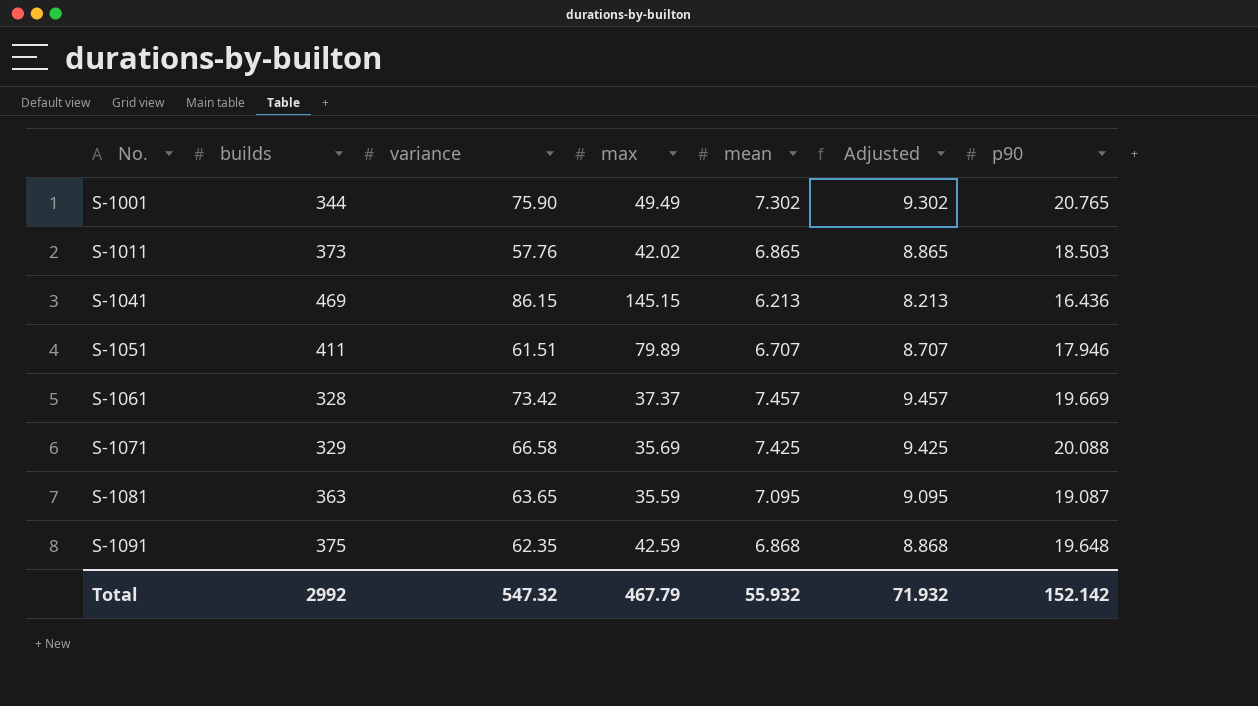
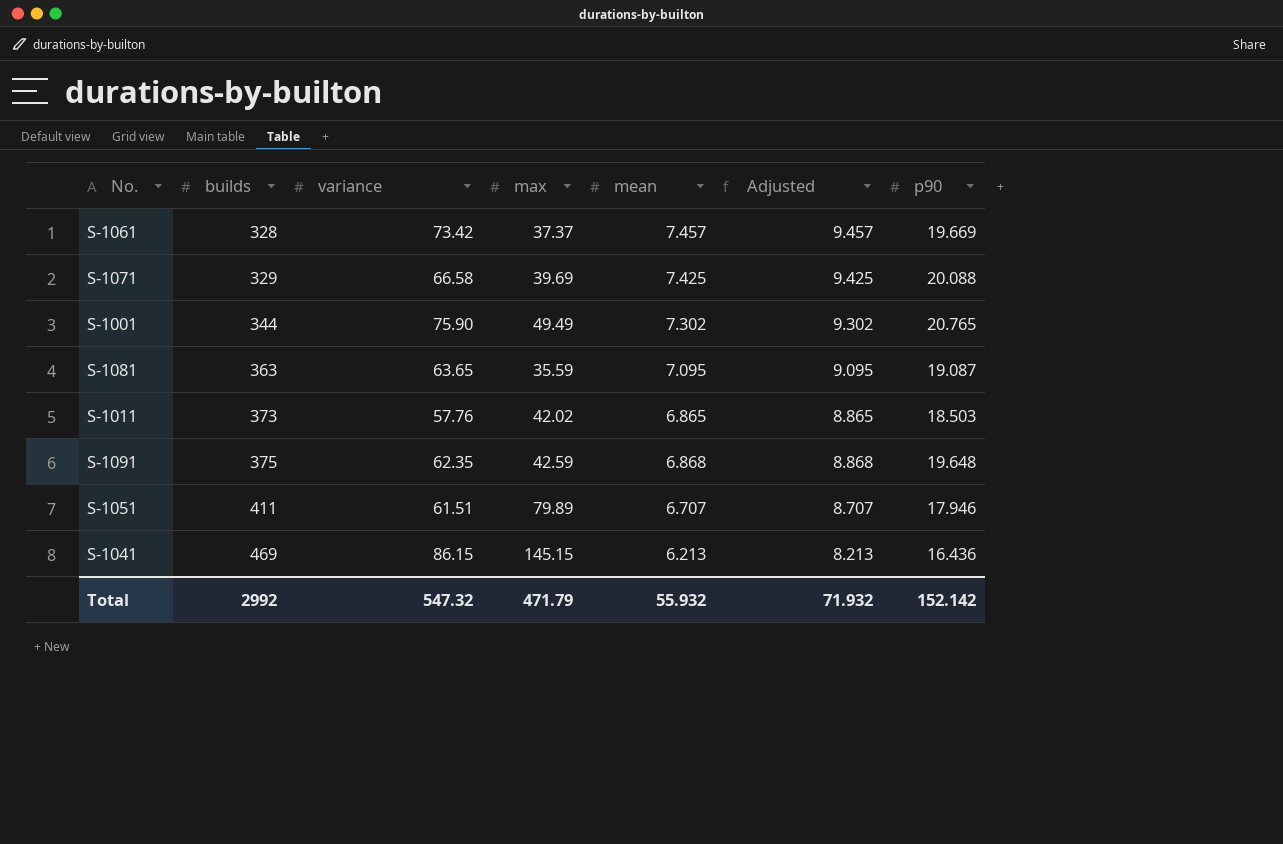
row order: No. ascending -> builds ascending
S-1071 | max: 35.69 -> 39.69
Total | max: 467.79 -> 471.79

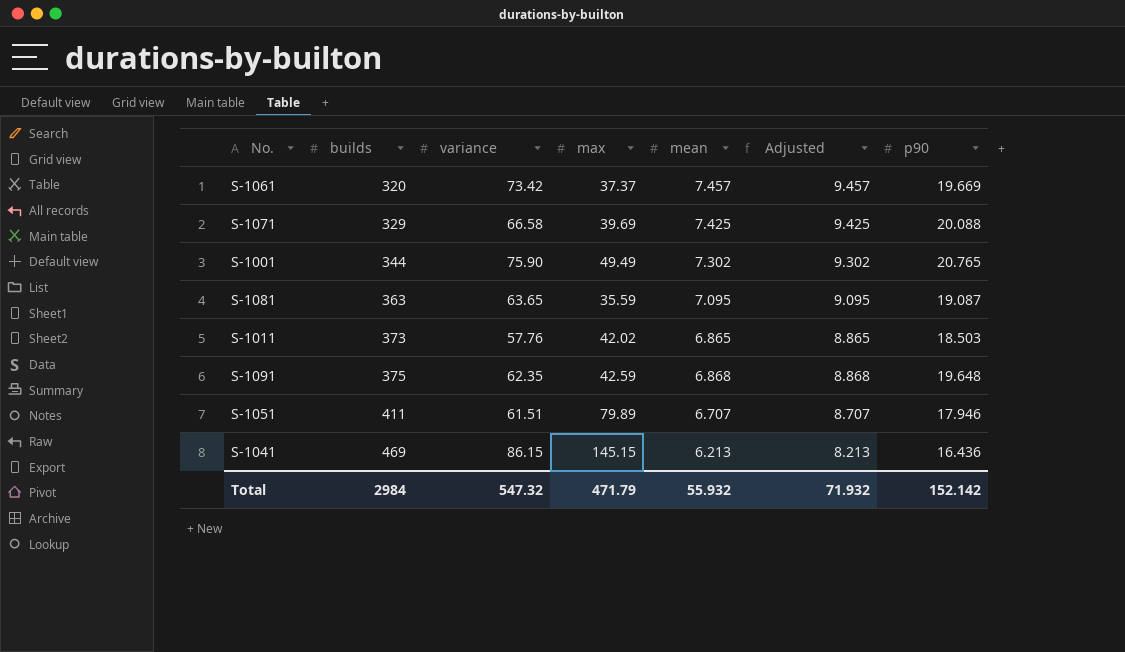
S-1061 | builds: 328 -> 320
Total | builds: 2992 -> 2984

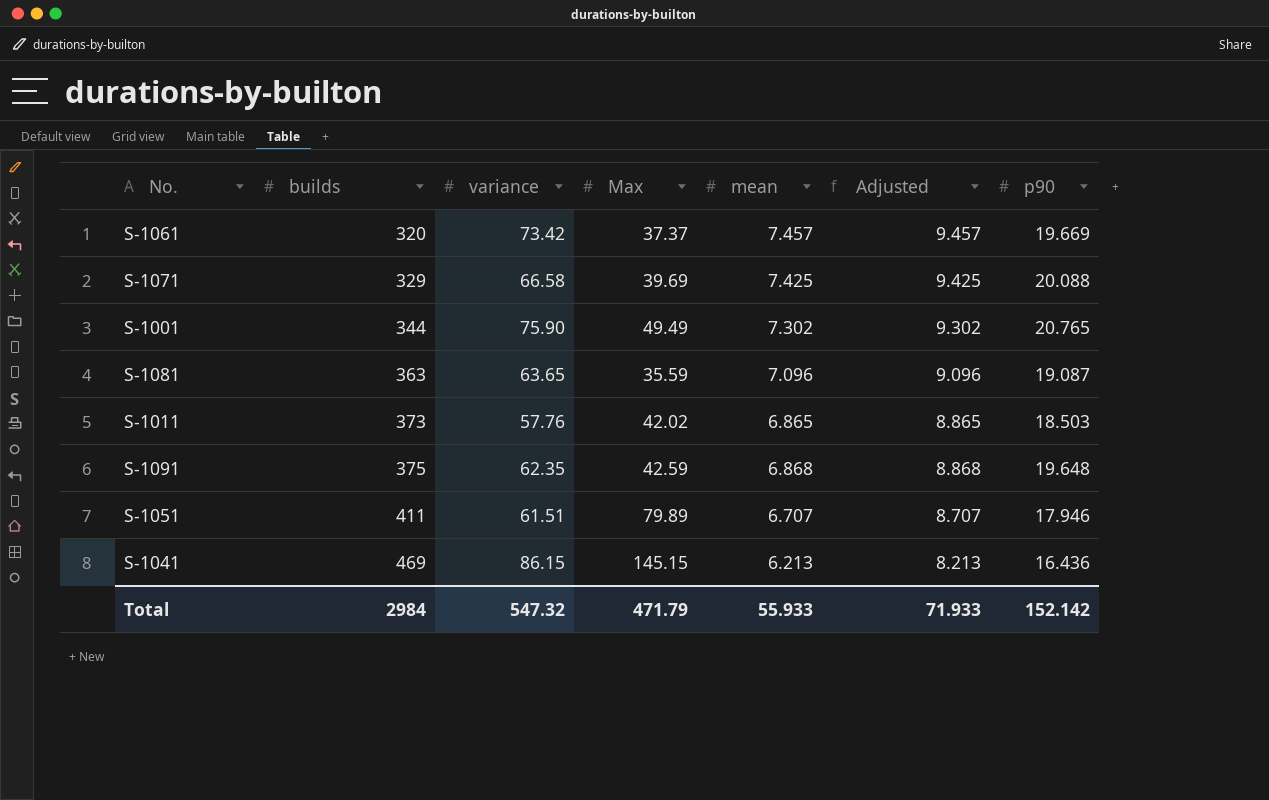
column name: max -> Max
S-1081 | mean: 7.095 -> 7.096
S-1081 | Adjusted: 9.095 -> 9.096
Total | mean: 55.932 -> 55.933
Total | Adjusted: 71.932 -> 71.933

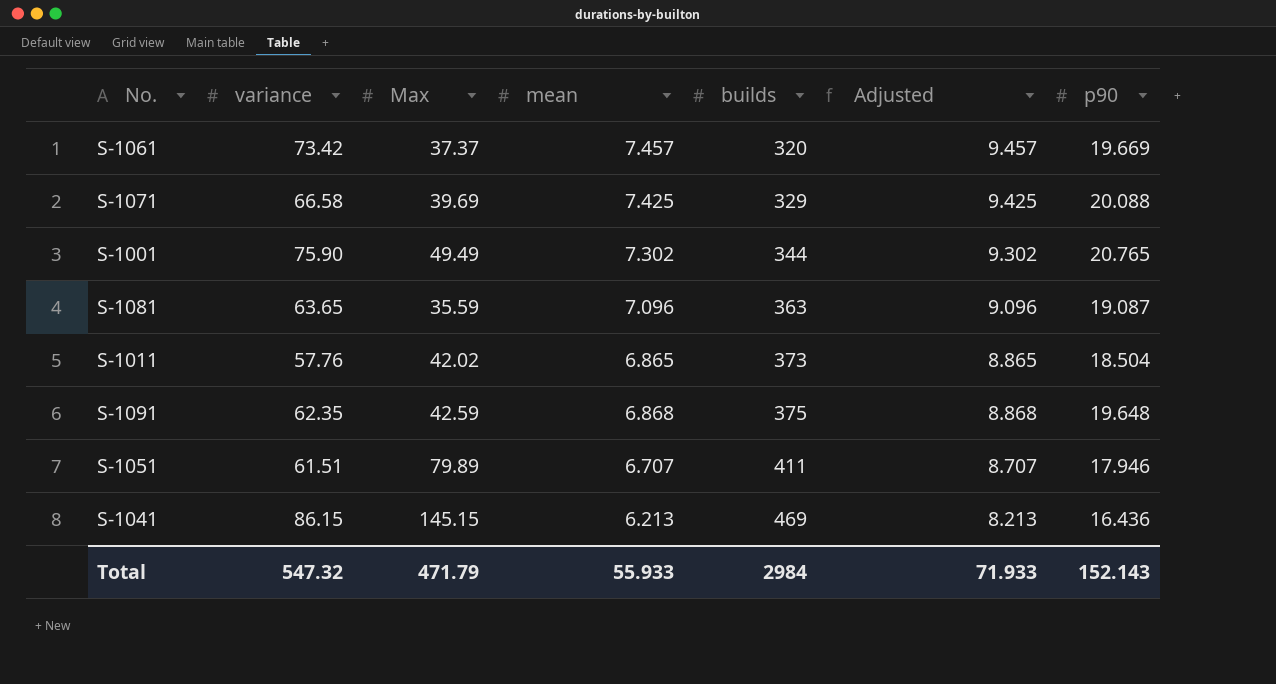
column builds | position: 2 -> 5
S-1011 | p90: 18.503 -> 18.504
Total | p90: 152.142 -> 152.143

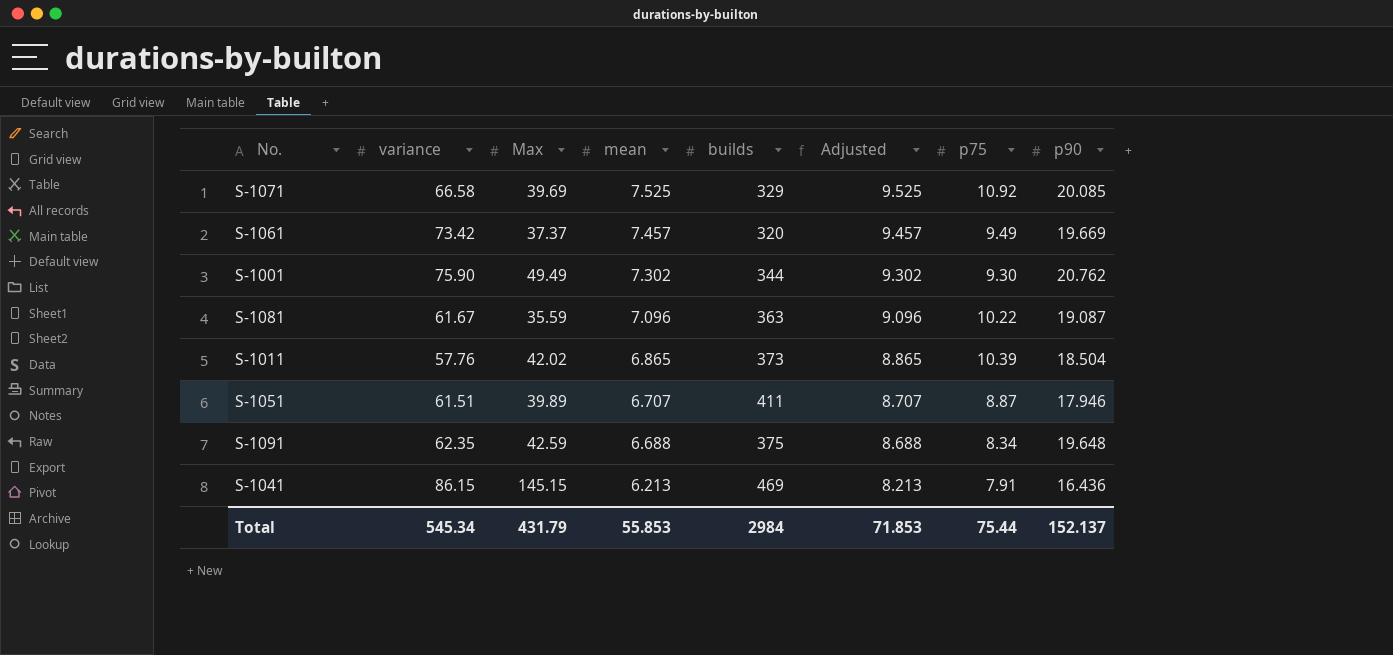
row order: builds ascending -> mean descending
column p75 | position: none -> 7
S-1071 | mean: 7.425 -> 7.525
S-1071 | Adjusted: 9.425 -> 9.525
S-1071 | p90: 20.088 -> 20.085
S-1001 | p90: 20.765 -> 20.762
S-1081 | variance: 63.65 -> 61.67
S-1051 | Max: 79.89 -> 39.89
S-1091 | mean: 6.868 -> 6.688
S-1091 | Adjusted: 8.868 -> 8.688
Total | variance: 547.32 -> 545.34
Total | Max: 471.79 -> 431.79
Total | mean: 55.933 -> 55.853
Total | Adjusted: 71.933 -> 71.853
Total | p90: 152.143 -> 152.137

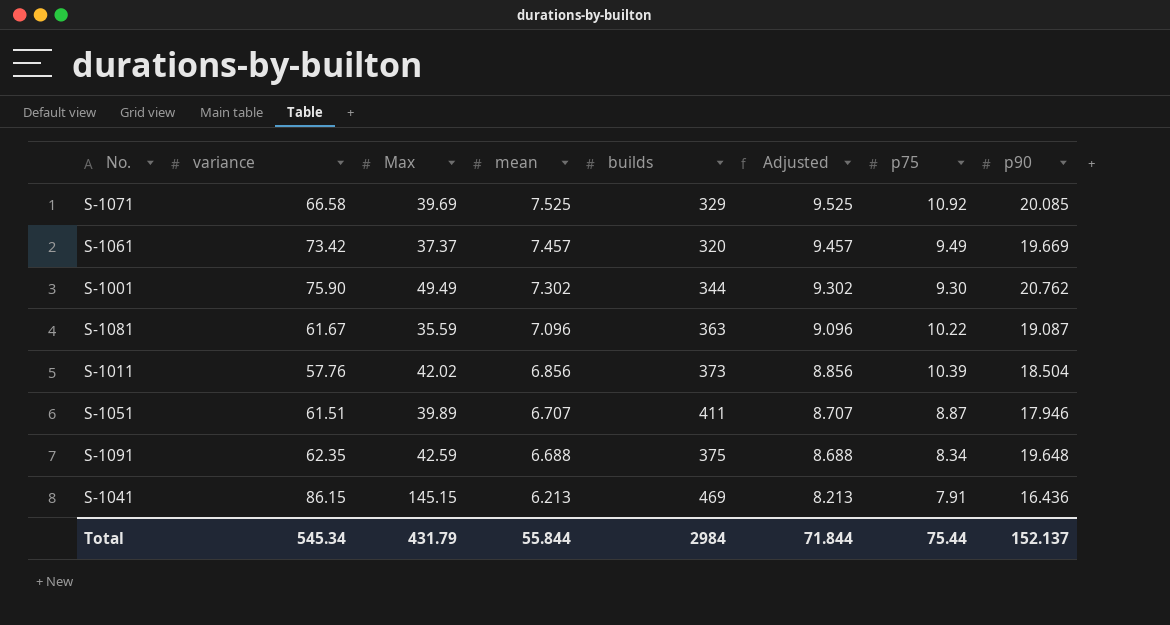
S-1011 | mean: 6.865 -> 6.856
S-1011 | Adjusted: 8.865 -> 8.856
Total | mean: 55.853 -> 55.844
Total | Adjusted: 71.853 -> 71.844

